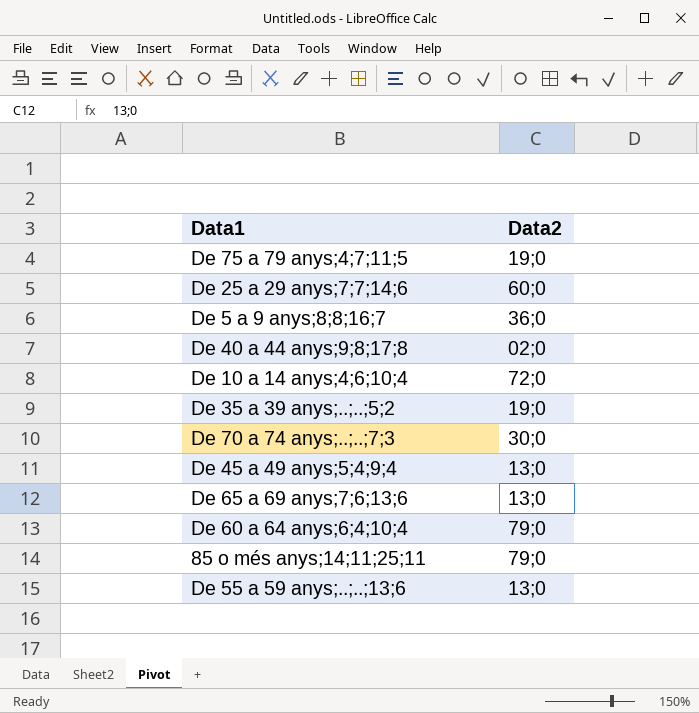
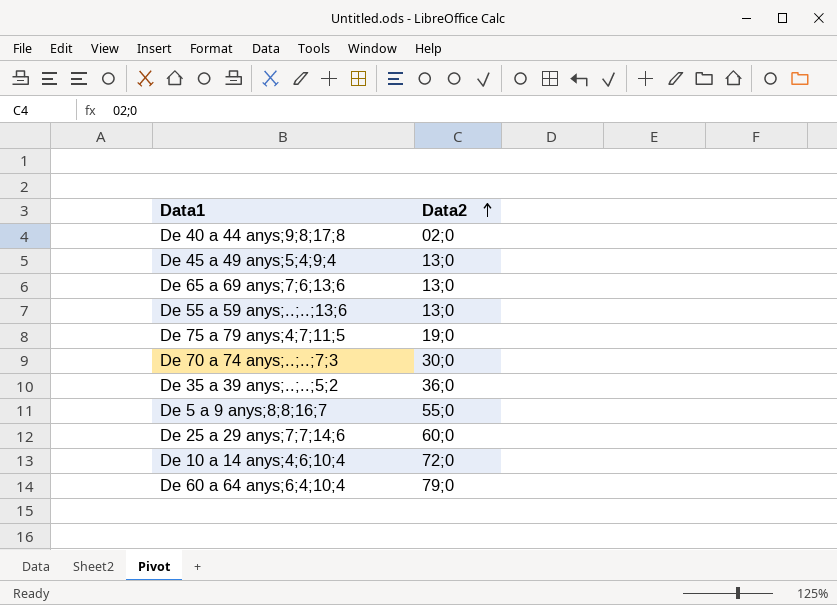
row order: none -> Data2 ascending
row 85 o més anys;14;11;25;11: 79;0 -> none
De 35 a 39 anys;..;..;5;2 | Data2: 19;0 -> 36;0
De 5 a 9 anys;8;8;16;7 | Data2: 36;0 -> 55;0

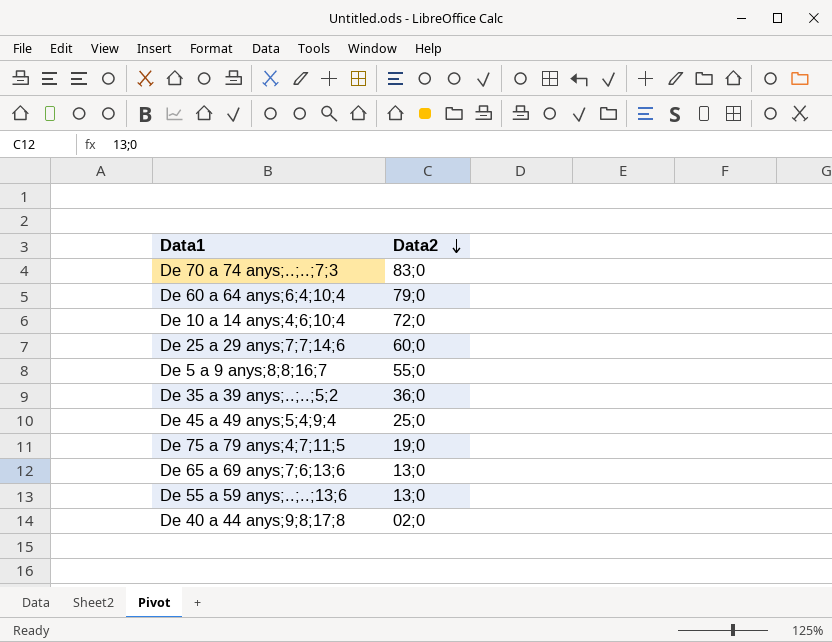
row order: Data2 ascending -> Data2 descending
De 70 a 74 anys;..;..;7;3 | Data2: 30;0 -> 83;0
De 45 a 49 anys;5;4;9;4 | Data2: 13;0 -> 25;0

